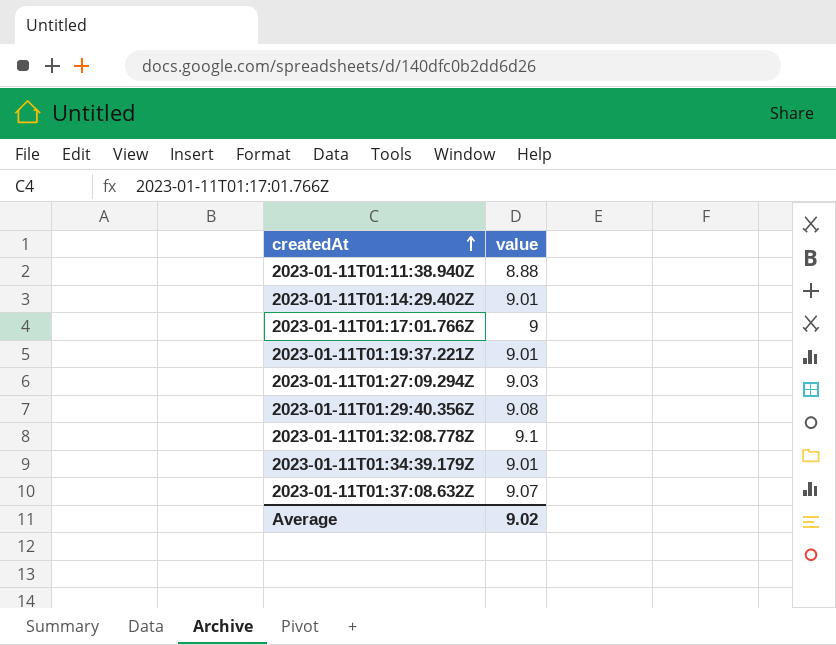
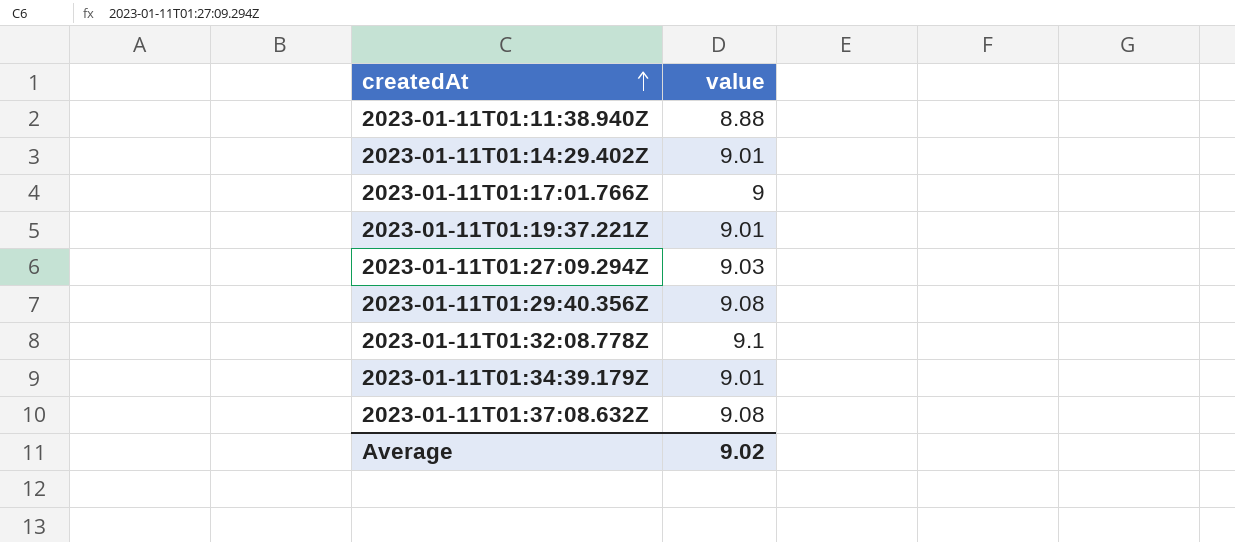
2023-01-11T01:37:08.632Z | value: 9.07 -> 9.08

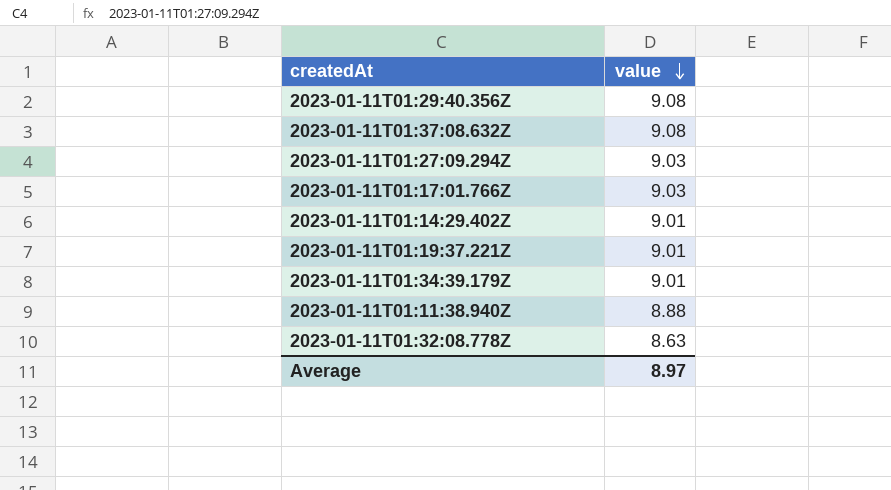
row order: createdAt ascending -> value descending
2023-01-11T01:17:01.766Z | value: 9 -> 9.03
2023-01-11T01:32:08.778Z | value: 9.1 -> 8.63
Average | value: 9.02 -> 8.97

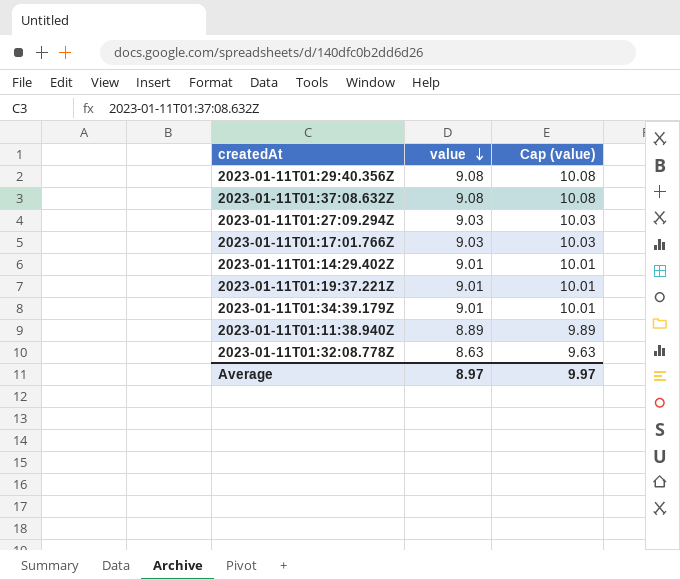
column Cap (value) | formula: none -> [value] + 1
2023-01-11T01:11:38.940Z | value: 8.88 -> 8.89

